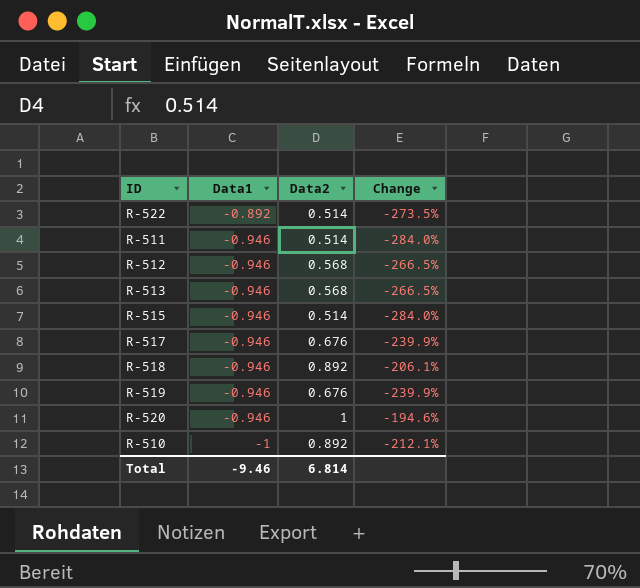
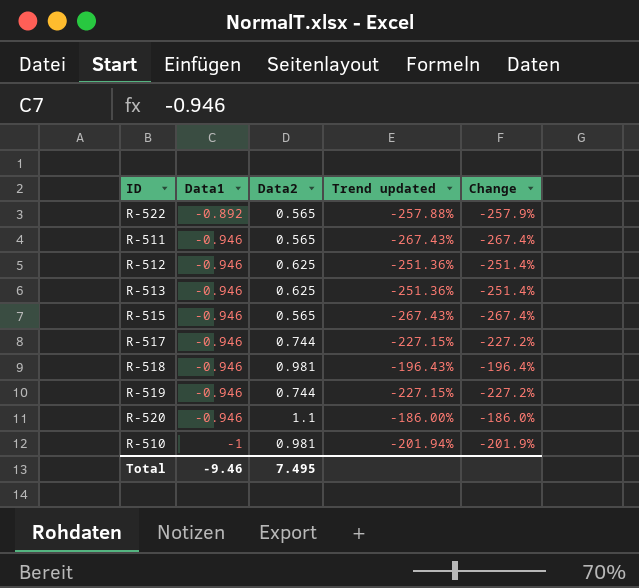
column Trend updated | formula: none -> ([Data1] - [Data2]) / [Data2]
R-522 | Data2: 0.514 -> 0.565
R-522 | Change: -273.5% -> -257.9%
R-511 | Data2: 0.514 -> 0.565
R-511 | Change: -284.0% -> -267.4%
R-512 | Data2: 0.568 -> 0.625
R-512 | Change: -266.5% -> -251.4%
R-513 | Data2: 0.568 -> 0.625
R-513 | Change: -266.5% -> -251.4%
R-515 | Data2: 0.514 -> 0.565
R-515 | Change: -284.0% -> -267.4%
R-517 | Data2: 0.676 -> 0.744
R-517 | Change: -239.9% -> -227.2%
R-518 | Data2: 0.892 -> 0.981
R-518 | Change: -206.1% -> -196.4%
R-519 | Data2: 0.676 -> 0.744
R-519 | Change: -239.9% -> -227.2%
R-520 | Data2: 1 -> 1.1
R-520 | Change: -194.6% -> -186.0%
R-510 | Data2: 0.892 -> 0.981
R-510 | Change: -212.1% -> -201.9%
Total | Data2: 6.814 -> 7.495

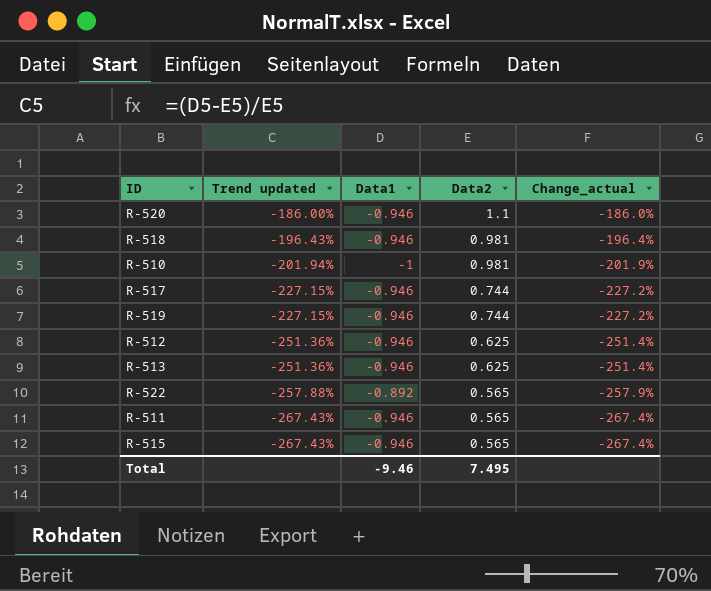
row order: Data1 descending -> Trend updated descending
column Trend updated | position: 4 -> 2
column name: Change -> Change_actual

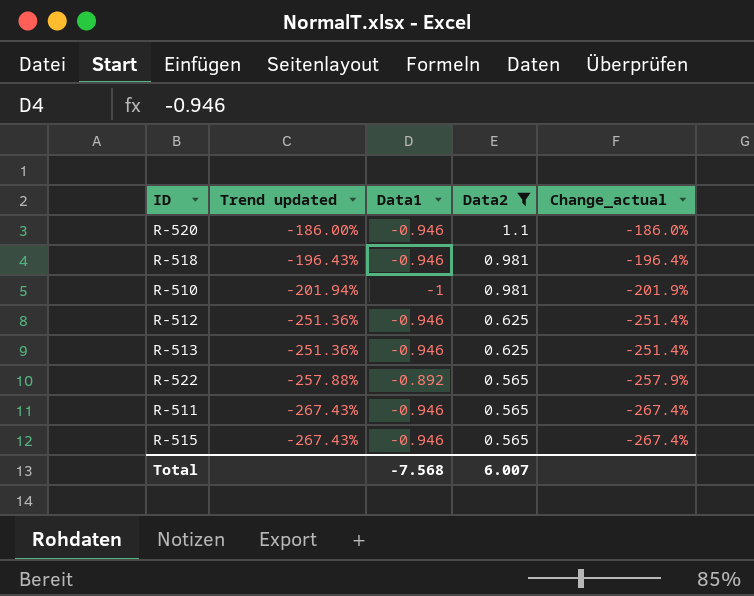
filter: none -> Data2 != 0.744
Total | Data1: -9.46 -> -7.568
Total | Data2: 7.495 -> 6.007

